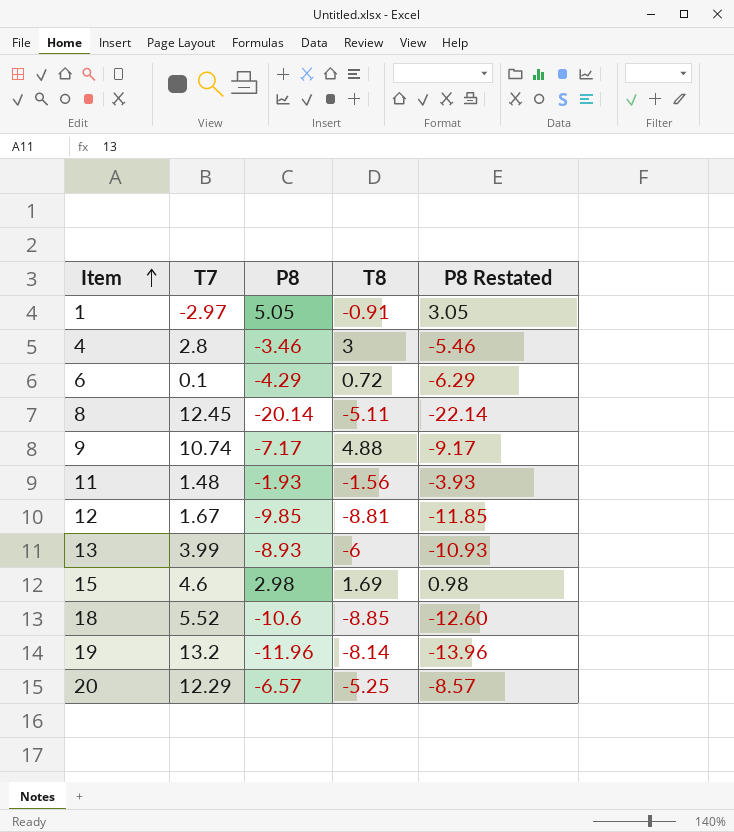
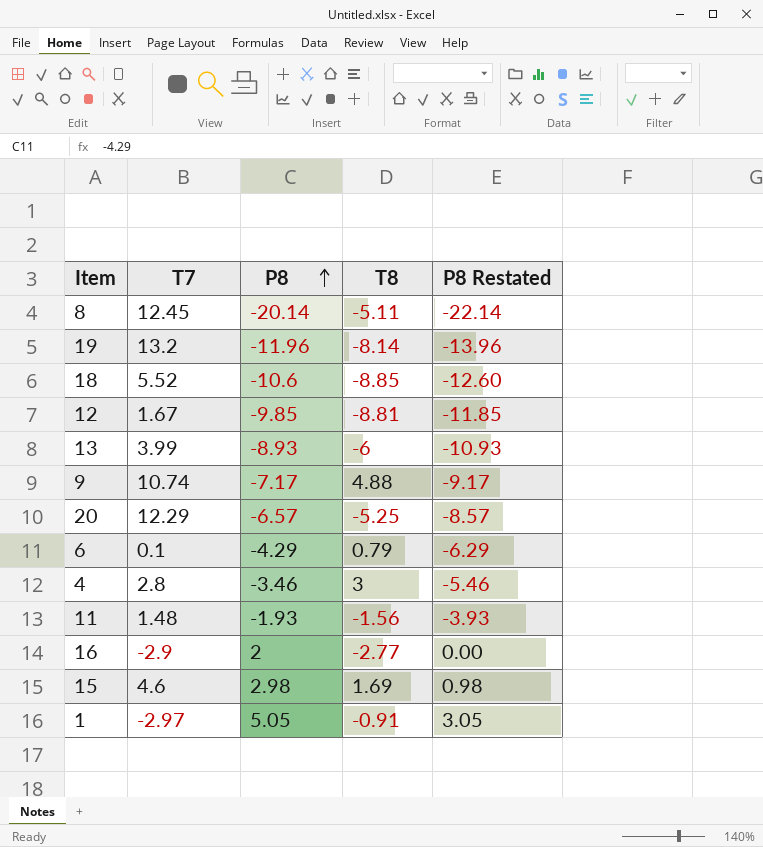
row order: Item ascending -> P8 ascending
6 | T8: 0.72 -> 0.79
row 16: none -> -2.9 | 2 | -2.77 | 0.00

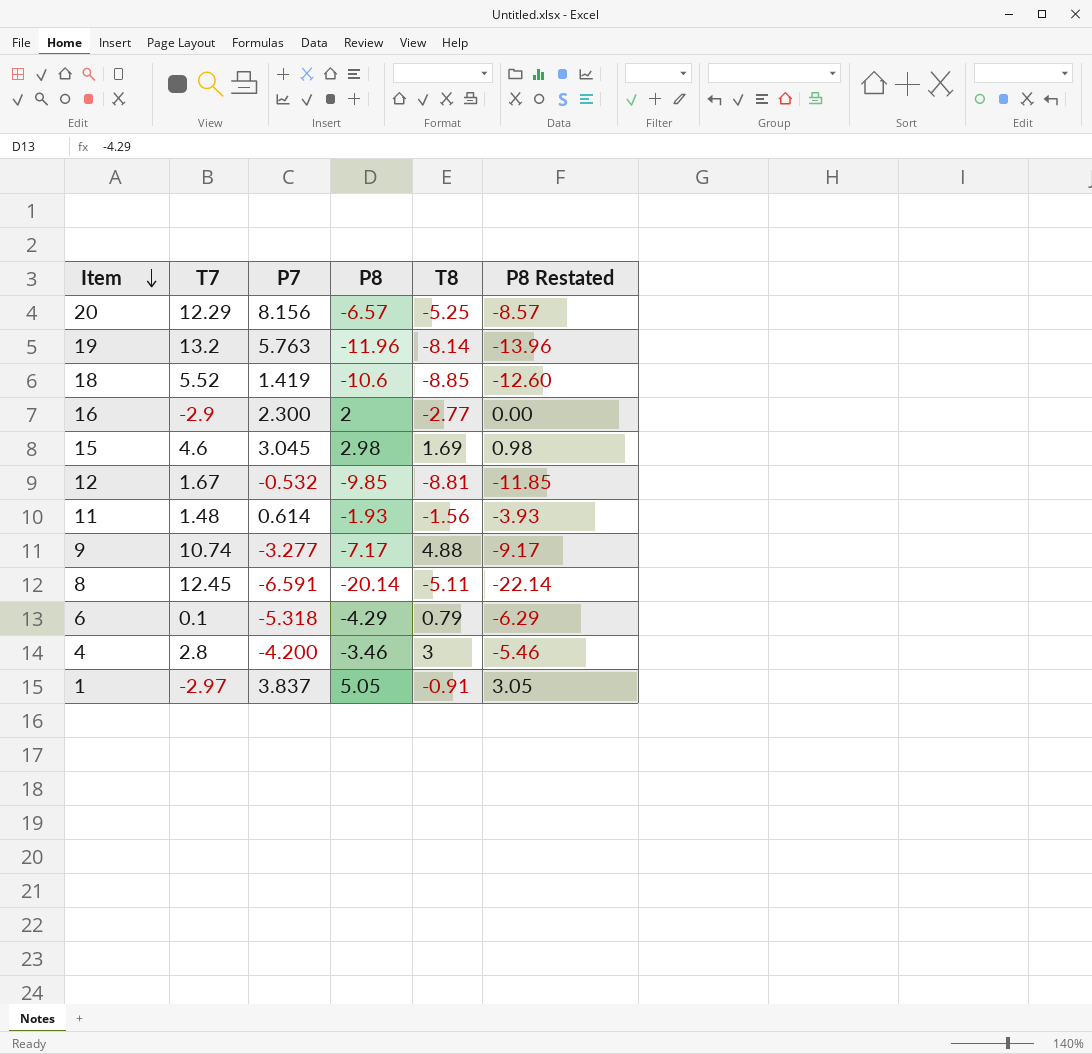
row order: P8 ascending -> Item descending
column P7 | position: none -> 3
row 13: 3.99 | -8.93 | -6 | -10.93 -> none

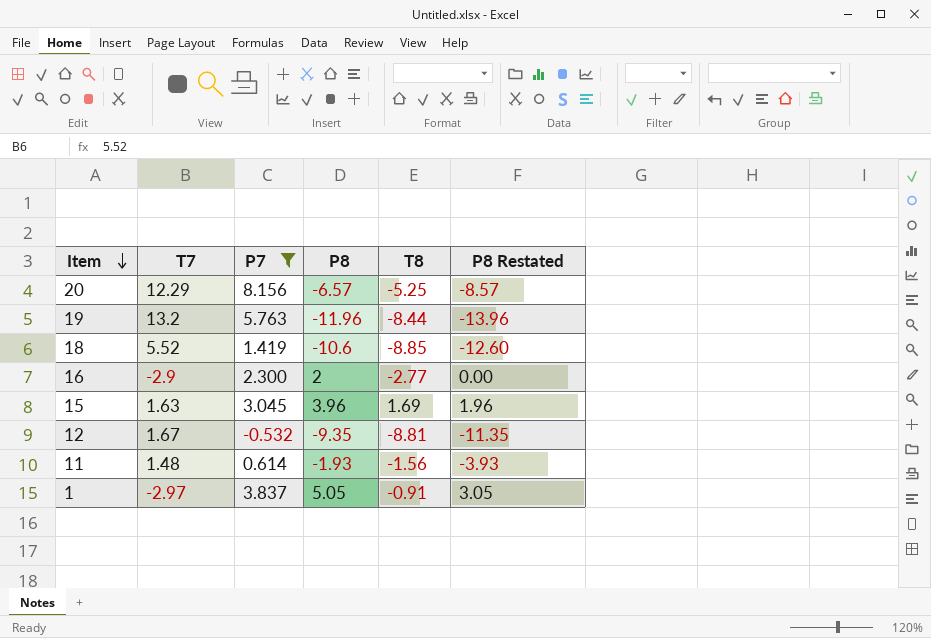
filter: none -> P7 >= -0.532
19 | T8: -8.14 -> -8.44
15 | T7: 4.6 -> 1.63
15 | P8: 2.98 -> 3.96
15 | P8 Restated: 0.98 -> 1.96
12 | P8: -9.85 -> -9.35
12 | P8 Restated: -11.85 -> -11.35

